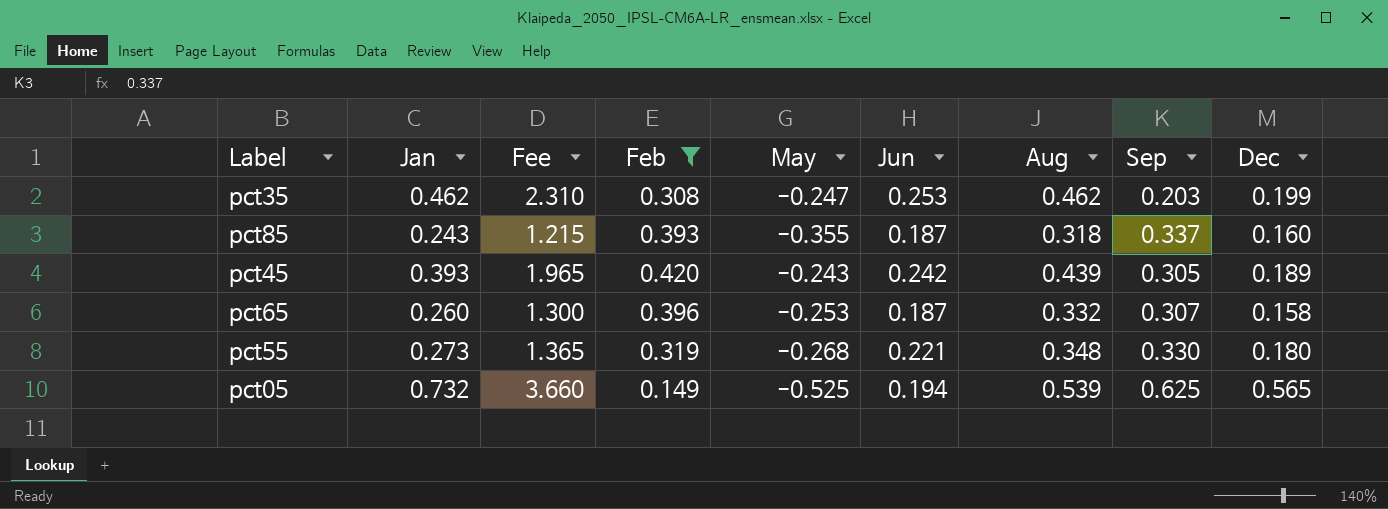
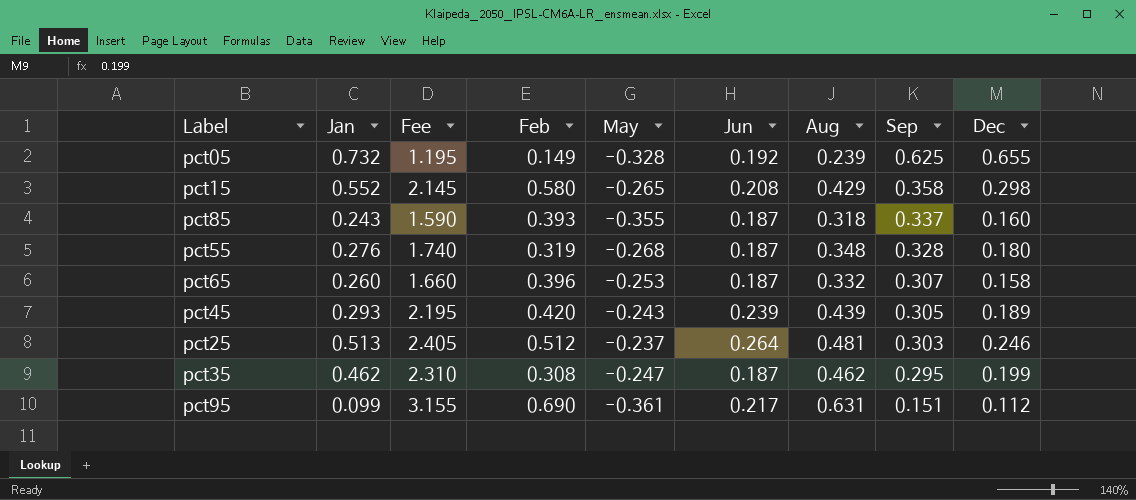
filter: Feb <= 0.420 -> none
row order: none -> Sep descending
column Fee | formula: [Jan] * 5 -> [Aug] * 5
pct05 | May: -0.525 -> -0.328
pct05 | Jun: 0.194 -> 0.192
pct05 | Aug: 0.539 -> 0.239
pct05 | Dec: 0.565 -> 0.655
pct55 | Jan: 0.273 -> 0.276
pct55 | Jun: 0.221 -> 0.187
pct55 | Sep: 0.330 -> 0.328
pct45 | Jan: 0.393 -> 0.293
pct45 | Jun: 0.242 -> 0.239
pct35 | Jun: 0.253 -> 0.187
pct35 | Sep: 0.203 -> 0.295

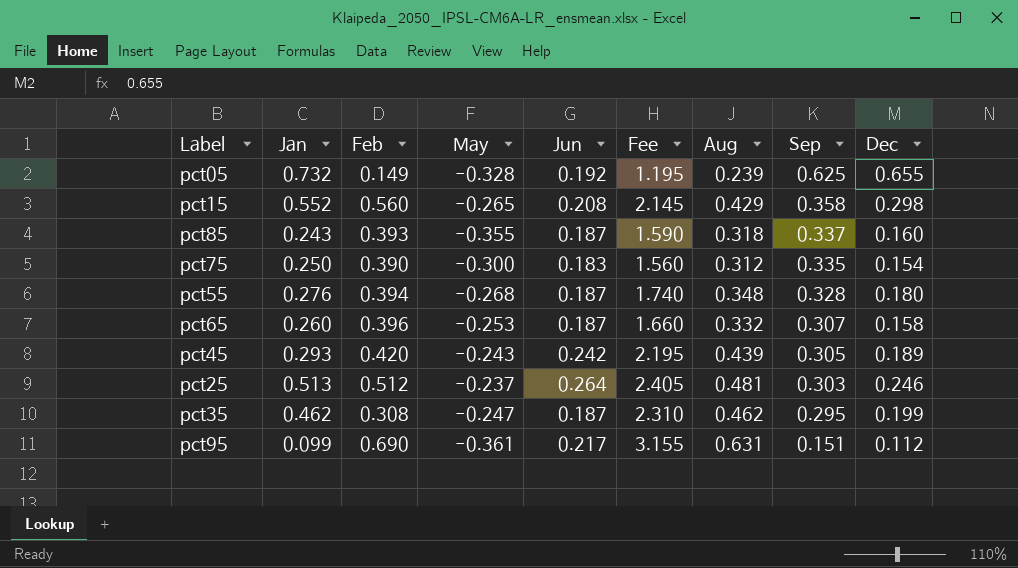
column Fee | position: 3 -> 6
pct15 | Feb: 0.580 -> 0.560
row pct75: none -> 0.250 | 0.390 | -0.300 | 0.183 | 1.560 | 0.312 | 0.335 | 0.154
pct55 | Feb: 0.319 -> 0.394
pct45 | Jun: 0.239 -> 0.242

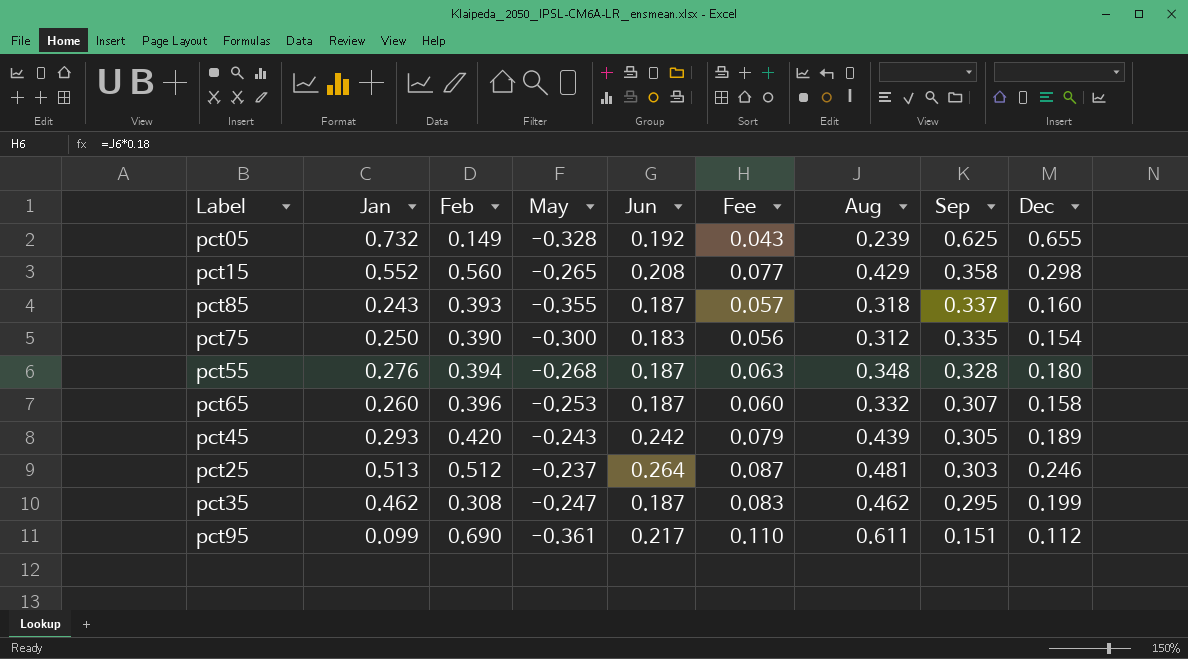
column Fee | formula: [Aug] * 5 -> [Aug] * 0.18
pct95 | Aug: 0.631 -> 0.611

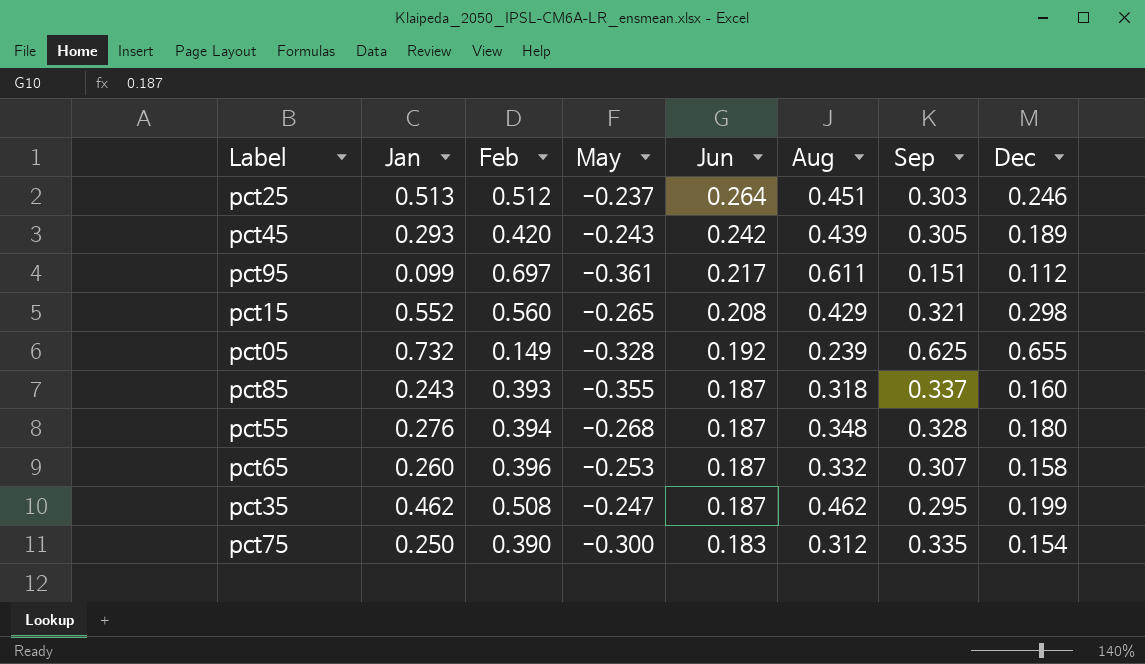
row order: Sep descending -> Jun descending
column Fee | formula: [Aug] * 0.18 -> none
pct25 | Aug: 0.481 -> 0.451
pct95 | Feb: 0.690 -> 0.697
pct15 | Sep: 0.358 -> 0.321
pct35 | Feb: 0.308 -> 0.508

